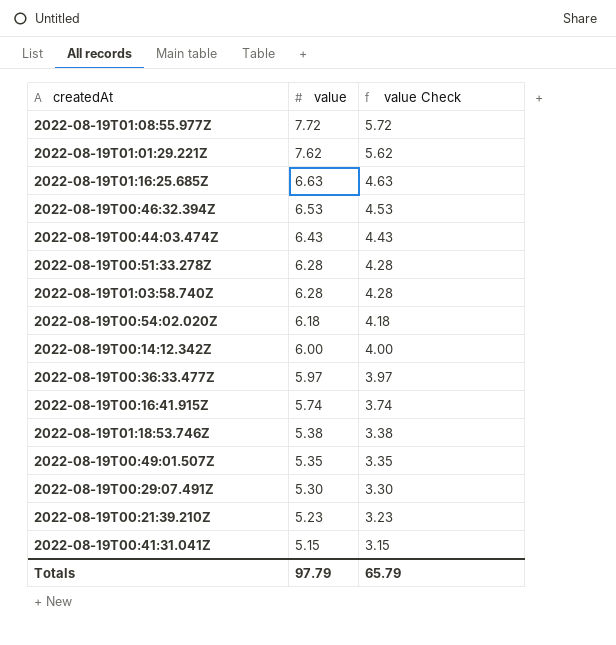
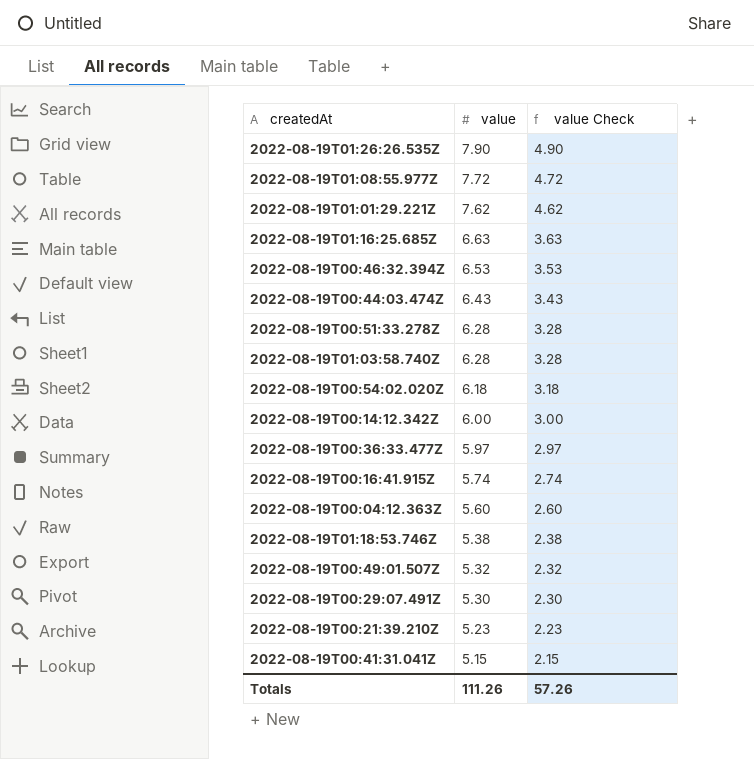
column value Check | formula: [value] - 2 -> [value] - 3
row 2022-08-19T01:26:26.535Z: none -> 7.90 | 4.90
row 2022-08-19T00:04:12.363Z: none -> 5.60 | 2.60
2022-08-19T00:49:01.507Z | value: 5.35 -> 5.32
Totals | value: 97.79 -> 111.26
Totals | value Check: 65.79 -> 57.26

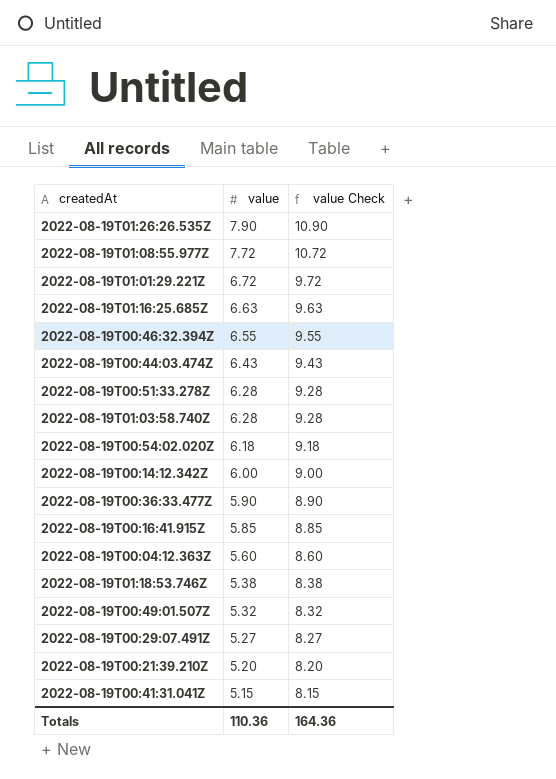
column value Check | formula: [value] - 3 -> [value] + 3
2022-08-19T01:01:29.221Z | value: 7.62 -> 6.72
2022-08-19T00:46:32.394Z | value: 6.53 -> 6.55
2022-08-19T00:36:33.477Z | value: 5.97 -> 5.90
2022-08-19T00:16:41.915Z | value: 5.74 -> 5.85
2022-08-19T00:29:07.491Z | value: 5.30 -> 5.27
2022-08-19T00:21:39.210Z | value: 5.23 -> 5.20
Totals | value: 111.26 -> 110.36
Totals | value Check: 57.26 -> 164.36

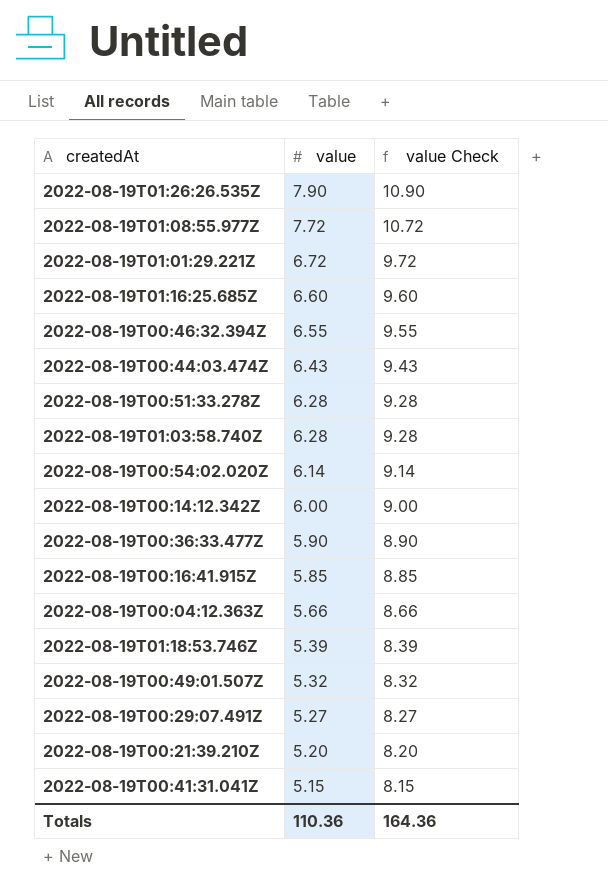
2022-08-19T01:16:25.685Z | value: 6.63 -> 6.60
2022-08-19T01:16:25.685Z | value Check: 9.63 -> 9.60
2022-08-19T00:54:02.020Z | value: 6.18 -> 6.14
2022-08-19T00:54:02.020Z | value Check: 9.18 -> 9.14
2022-08-19T00:04:12.363Z | value: 5.60 -> 5.66
2022-08-19T00:04:12.363Z | value Check: 8.60 -> 8.66
2022-08-19T01:18:53.746Z | value: 5.38 -> 5.39
2022-08-19T01:18:53.746Z | value Check: 8.38 -> 8.39

